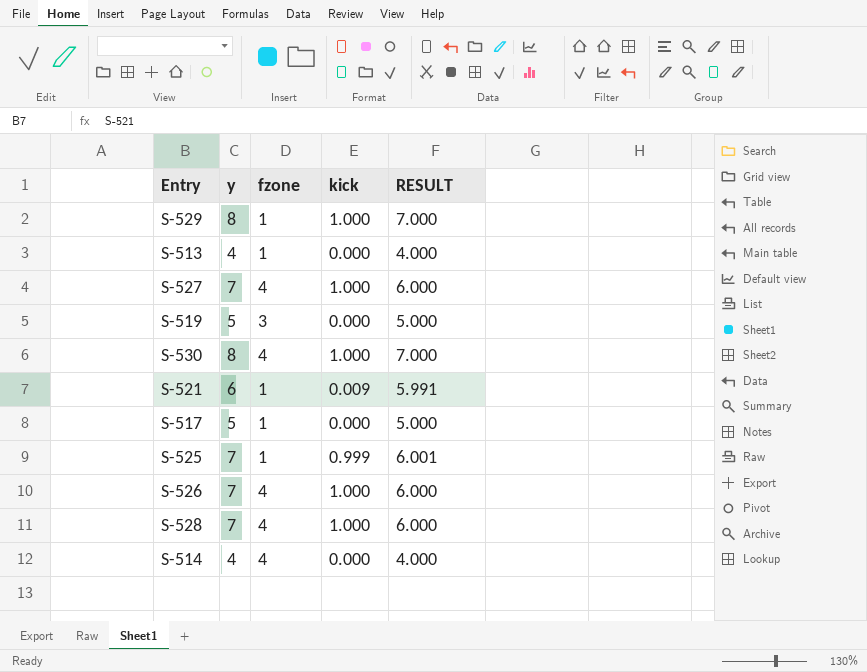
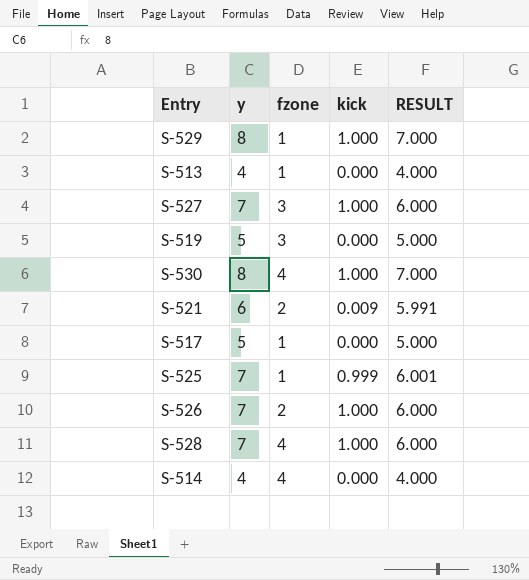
S-527 | fzone: 4 -> 3
S-521 | fzone: 1 -> 2
S-526 | fzone: 4 -> 2

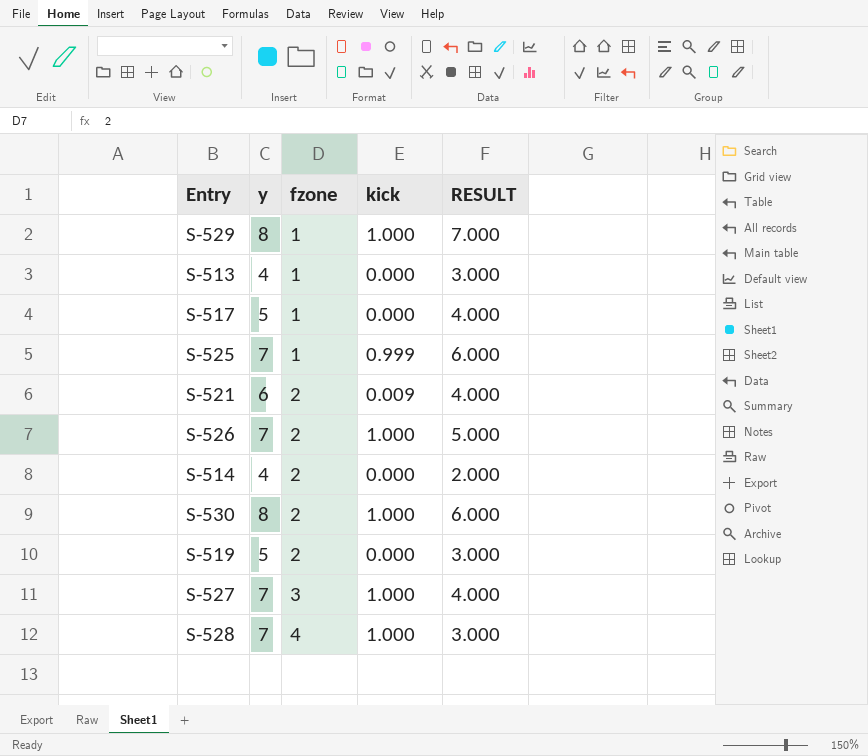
row order: none -> fzone ascending
column RESULT | formula: [y] - [kick] -> [y] - [fzone]
S-514 | fzone: 4 -> 2
S-530 | fzone: 4 -> 2
S-519 | fzone: 3 -> 2

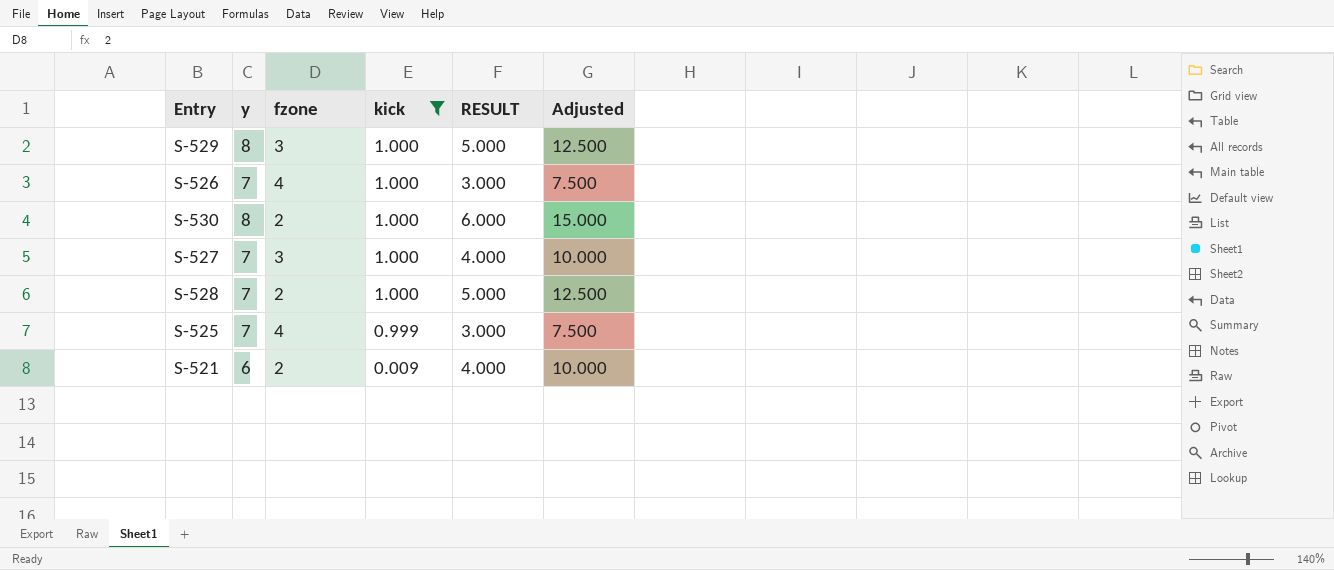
filter: none -> kick != 0.000
row order: fzone ascending -> kick descending
column Adjusted | formula: none -> [RESULT] * 2.5
S-529 | fzone: 1 -> 3
S-529 | RESULT: 7.000 -> 5.000
S-526 | fzone: 2 -> 4
S-526 | RESULT: 5.000 -> 3.000
S-528 | fzone: 4 -> 2
S-528 | RESULT: 3.000 -> 5.000
S-525 | fzone: 1 -> 4
S-525 | RESULT: 6.000 -> 3.000

